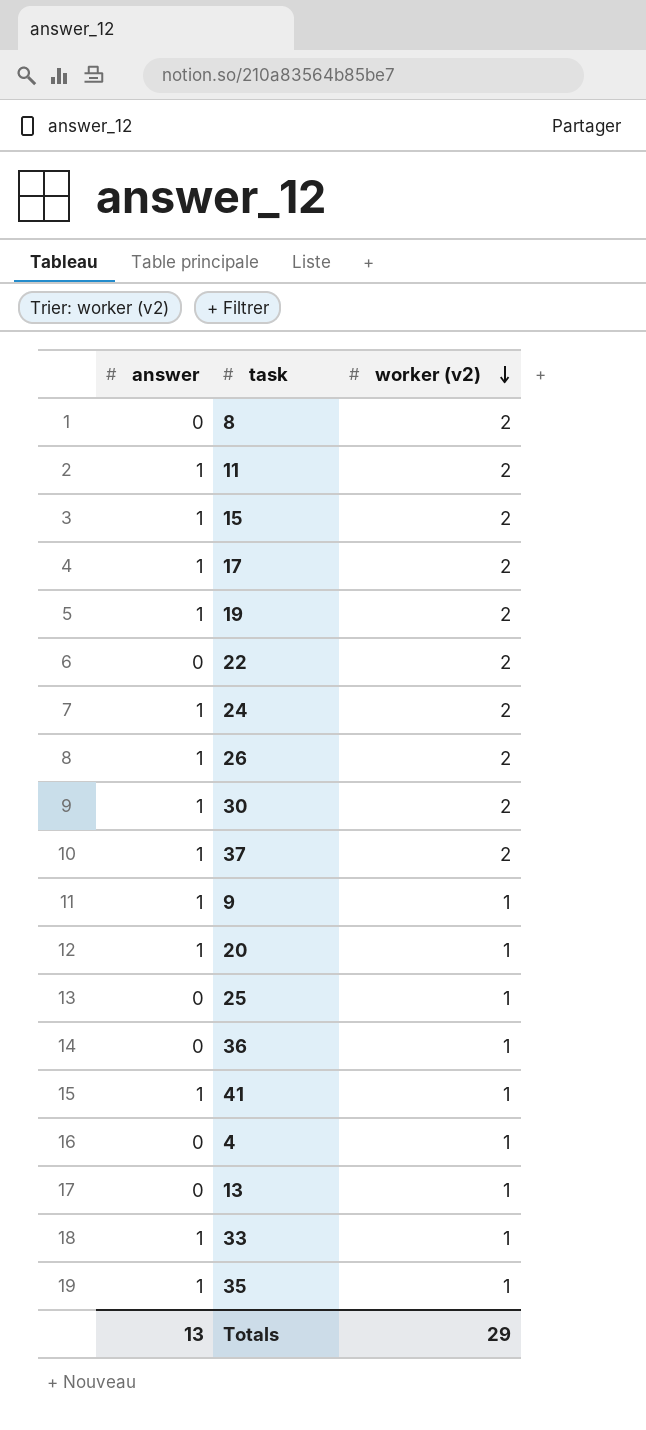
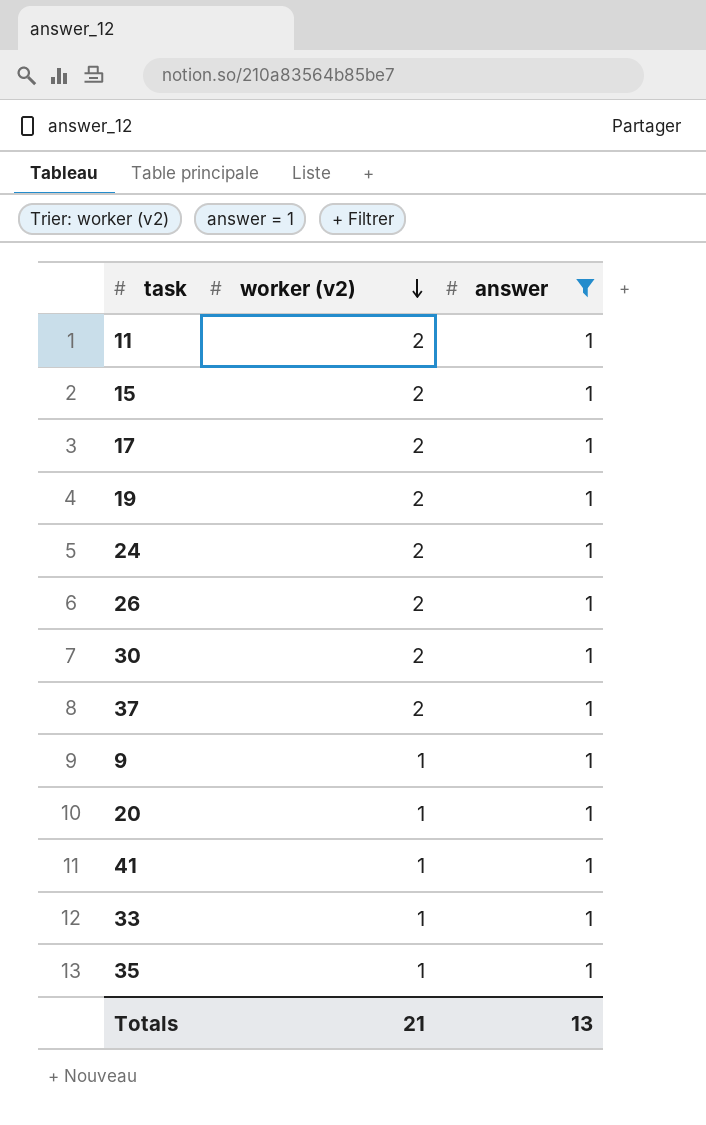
filter: none -> answer = 1
column answer | position: 1 -> 3
Totals | worker (v2): 29 -> 21

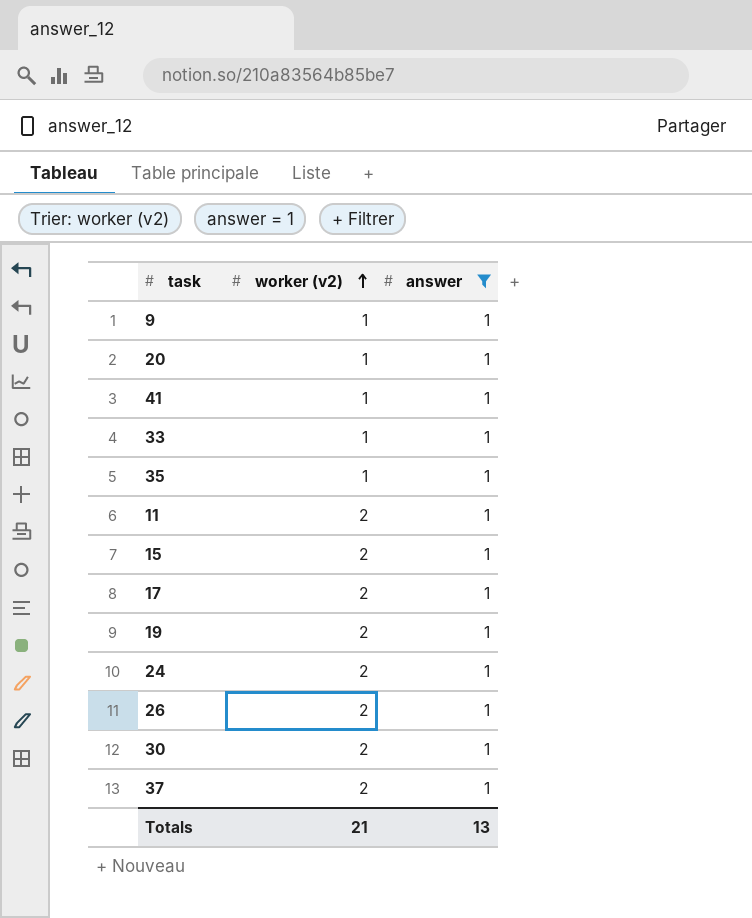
row order: worker (v2) descending -> worker (v2) ascending

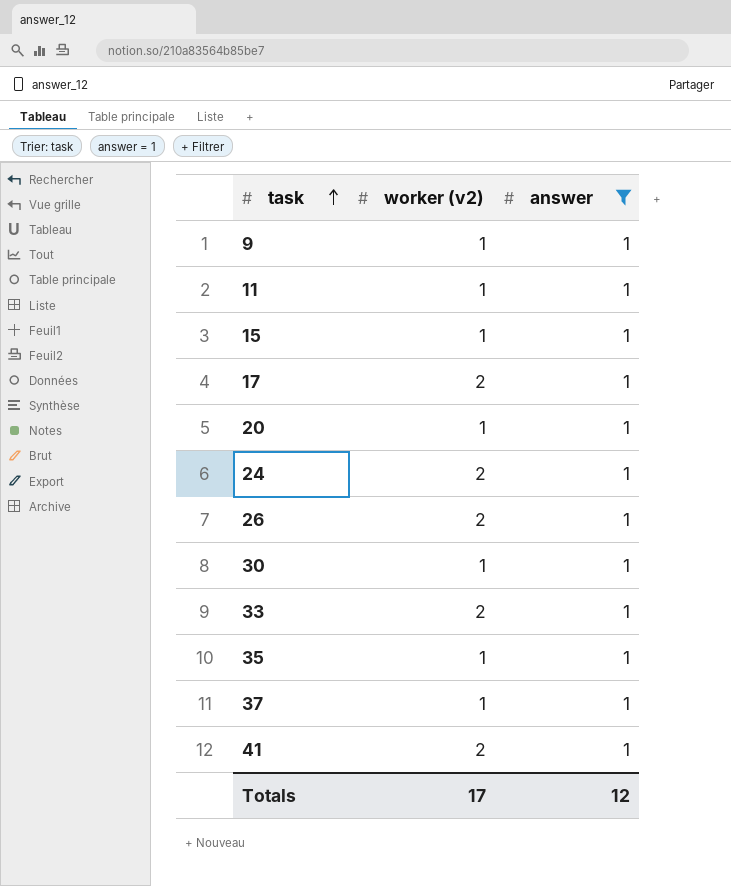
row order: worker (v2) ascending -> task ascending
row 19: 2 | 1 -> none
11 | worker (v2): 2 -> 1
15 | worker (v2): 2 -> 1
30 | worker (v2): 2 -> 1
33 | worker (v2): 1 -> 2
37 | worker (v2): 2 -> 1
41 | worker (v2): 1 -> 2
Totals | worker (v2): 21 -> 17
Totals | answer: 13 -> 12

